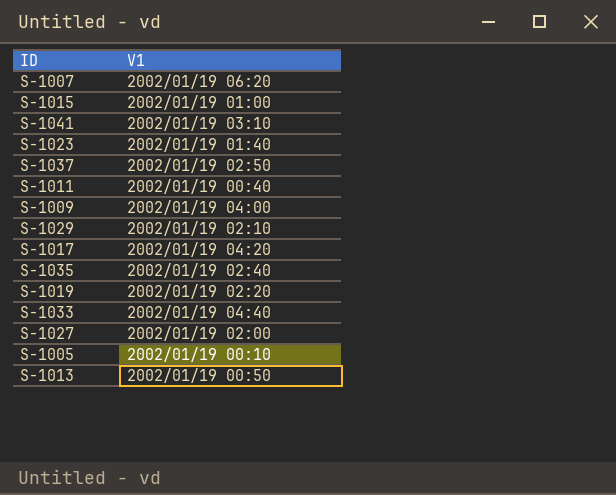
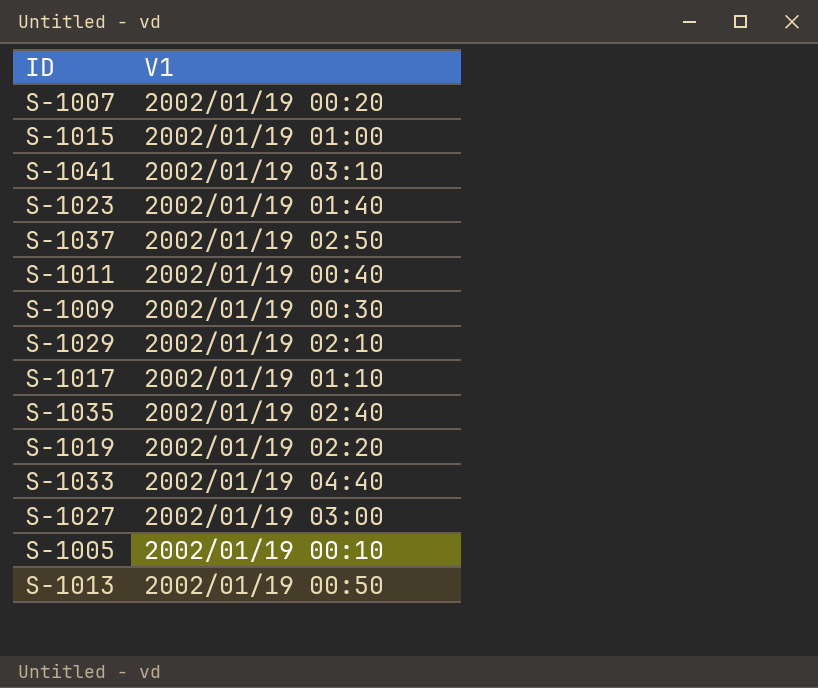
S-1007 | V1: 2002/01/19 06:20 -> 2002/01/19 00:20
S-1009 | V1: 2002/01/19 04:00 -> 2002/01/19 00:30
S-1017 | V1: 2002/01/19 04:20 -> 2002/01/19 01:10
S-1027 | V1: 2002/01/19 02:00 -> 2002/01/19 03:00

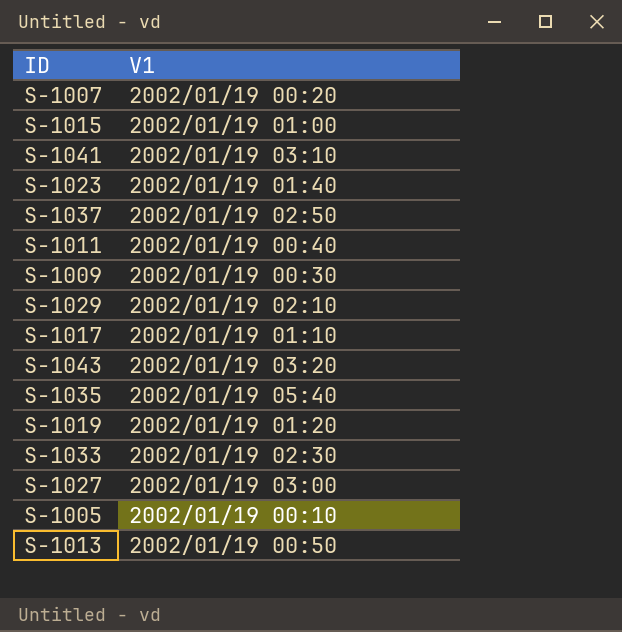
row S-1043: none -> 2002/01/19 03:20
S-1035 | V1: 2002/01/19 02:40 -> 2002/01/19 05:40
S-1019 | V1: 2002/01/19 02:20 -> 2002/01/19 01:20
S-1033 | V1: 2002/01/19 04:40 -> 2002/01/19 02:30

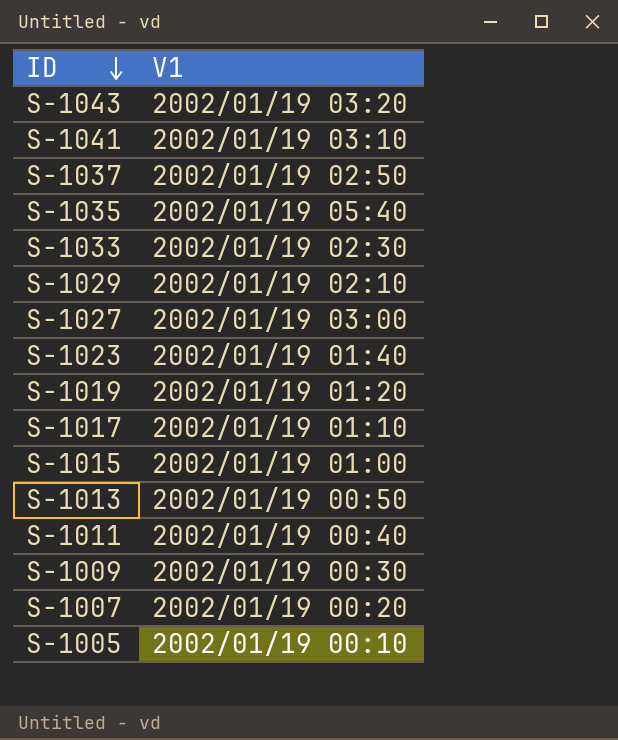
row order: none -> ID descending

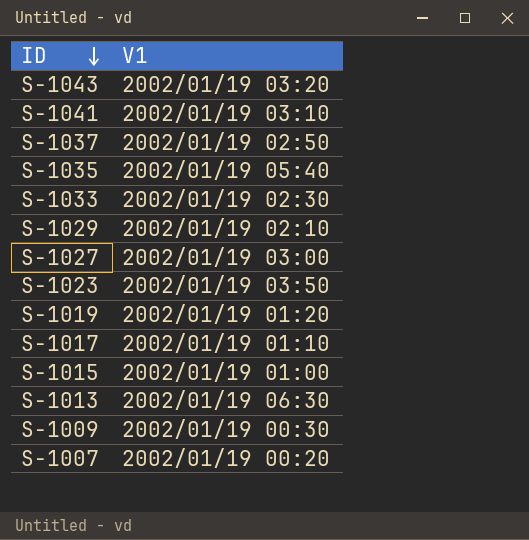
row S-1011: 2002/01/19 00:40 -> none
row S-1005: 2002/01/19 00:10 -> none
S-1023 | V1: 2002/01/19 01:40 -> 2002/01/19 03:50
S-1013 | V1: 2002/01/19 00:50 -> 2002/01/19 06:30

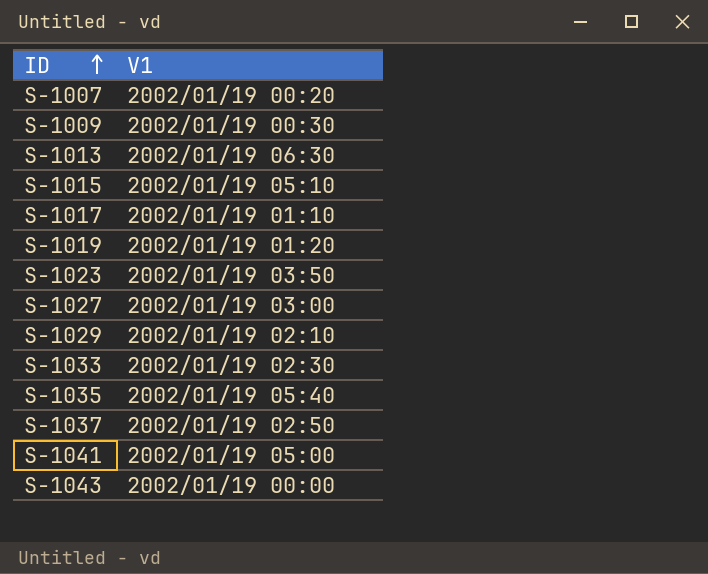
row order: ID descending -> ID ascending
S-1015 | V1: 2002/01/19 01:00 -> 2002/01/19 05:10
S-1041 | V1: 2002/01/19 03:10 -> 2002/01/19 05:00
S-1043 | V1: 2002/01/19 03:20 -> 2002/01/19 00:00

